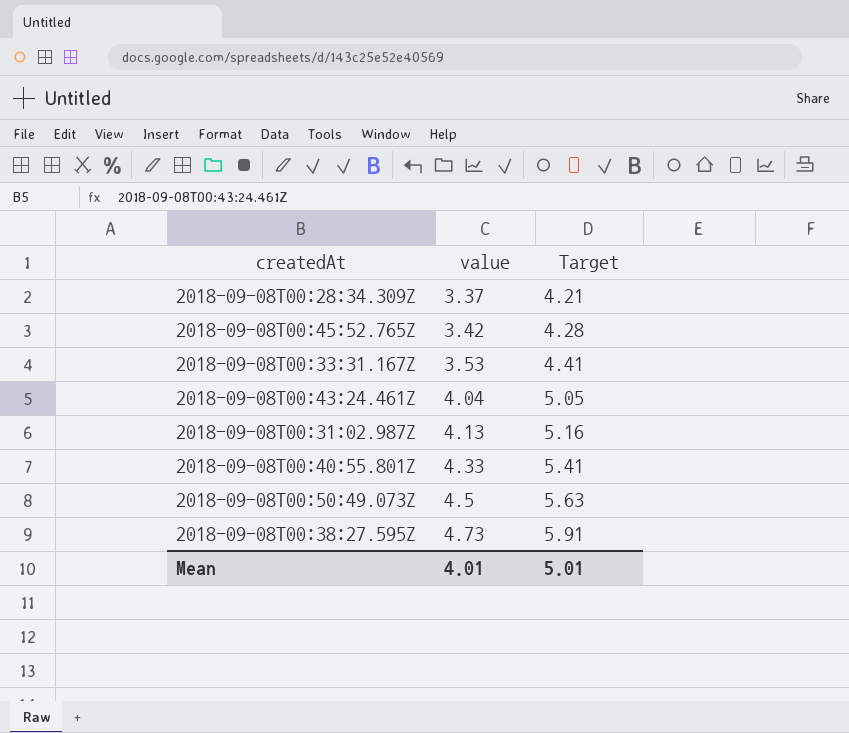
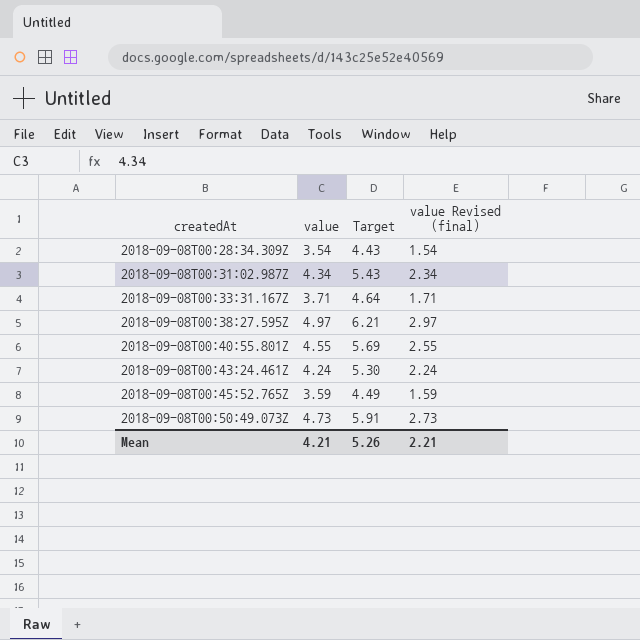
row order: value ascending -> createdAt ascending
column value Revised (final) | formula: none -> [value] - 2
2018-09-08T00:28:34.309Z | value: 3.37 -> 3.54
2018-09-08T00:28:34.309Z | Target: 4.21 -> 4.43
2018-09-08T00:31:02.987Z | value: 4.13 -> 4.34
2018-09-08T00:31:02.987Z | Target: 5.16 -> 5.43
2018-09-08T00:33:31.167Z | value: 3.53 -> 3.71
2018-09-08T00:33:31.167Z | Target: 4.41 -> 4.64
2018-09-08T00:38:27.595Z | value: 4.73 -> 4.97
2018-09-08T00:38:27.595Z | Target: 5.91 -> 6.21
2018-09-08T00:40:55.801Z | value: 4.33 -> 4.55
2018-09-08T00:40:55.801Z | Target: 5.41 -> 5.69
2018-09-08T00:43:24.461Z | value: 4.04 -> 4.24
2018-09-08T00:43:24.461Z | Target: 5.05 -> 5.30
2018-09-08T00:45:52.765Z | value: 3.42 -> 3.59
2018-09-08T00:45:52.765Z | Target: 4.28 -> 4.49
2018-09-08T00:50:49.073Z | value: 4.5 -> 4.73
2018-09-08T00:50:49.073Z | Target: 5.63 -> 5.91
Mean | value: 4.01 -> 4.21
Mean | Target: 5.01 -> 5.26

